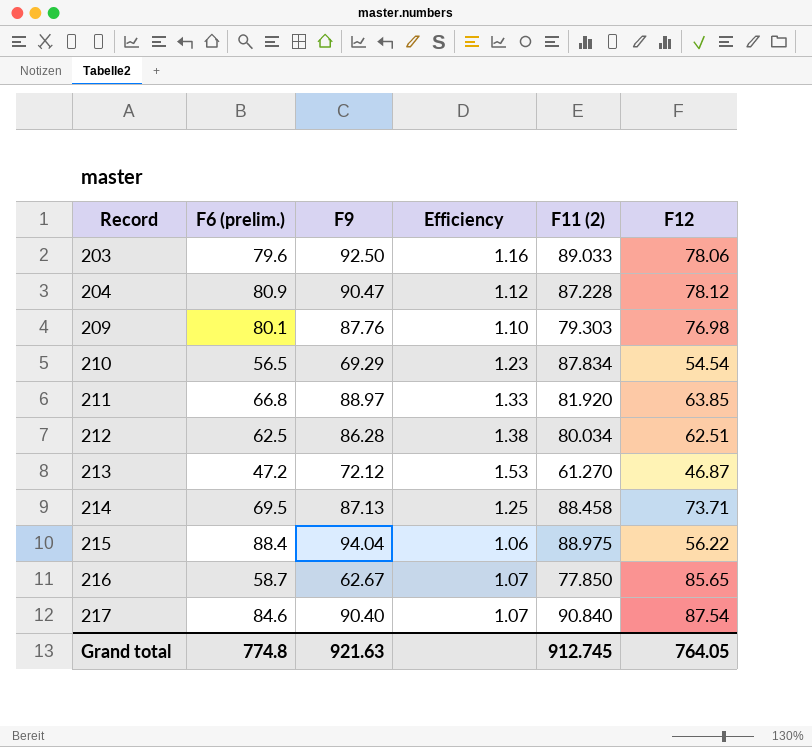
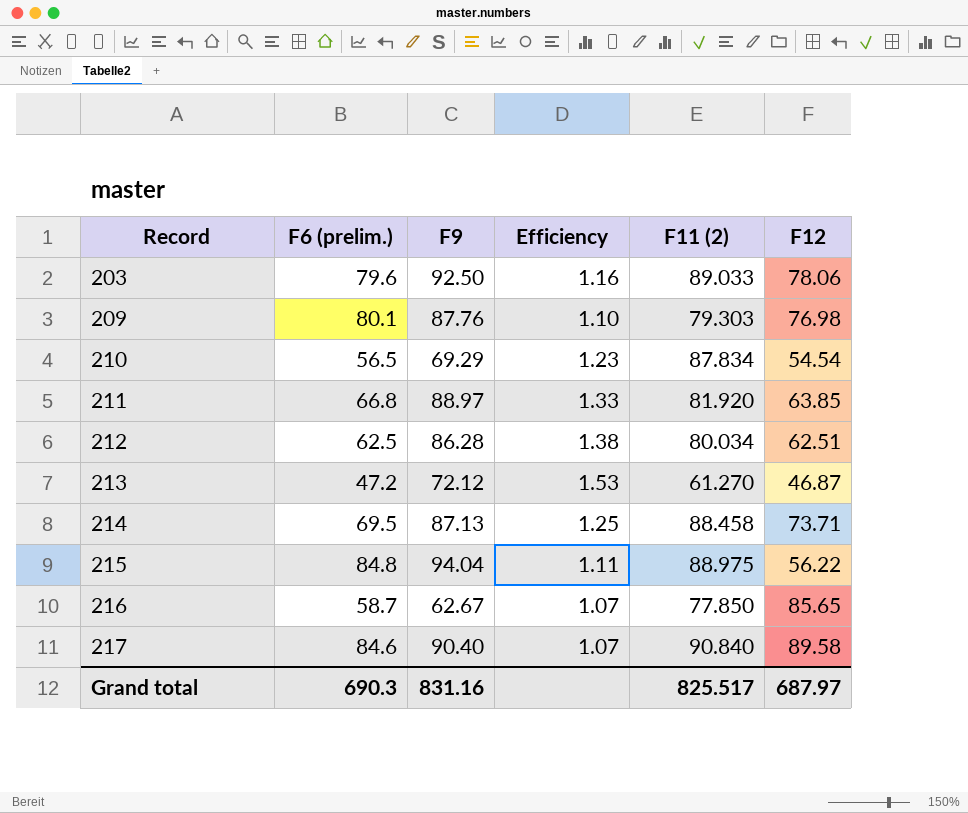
row 204: 80.9 | 90.47 | 1.12 | 87.228 | 78.12 -> none
215 | F6 (prelim.): 88.4 -> 84.8
215 | Efficiency: 1.06 -> 1.11
217 | F12: 87.54 -> 89.58
Grand total | F6 (prelim.): 774.8 -> 690.3
Grand total | F9: 921.63 -> 831.16
Grand total | F11 (2): 912.745 -> 825.517
Grand total | F12: 764.05 -> 687.97

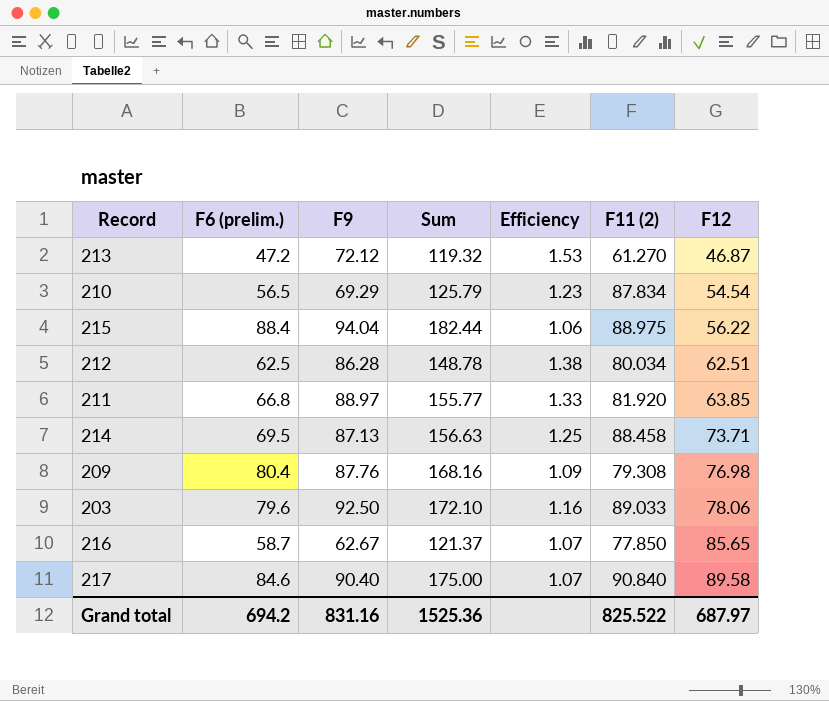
row order: Record ascending -> F12 ascending
column Sum | formula: none -> [F6 (prelim.)] + [F9]
215 | F6 (prelim.): 84.8 -> 88.4
215 | Efficiency: 1.11 -> 1.06
209 | F6 (prelim.): 80.1 -> 80.4
209 | Efficiency: 1.10 -> 1.09
209 | F11 (2): 79.303 -> 79.308
Grand total | F6 (prelim.): 690.3 -> 694.2
Grand total | F11 (2): 825.517 -> 825.522

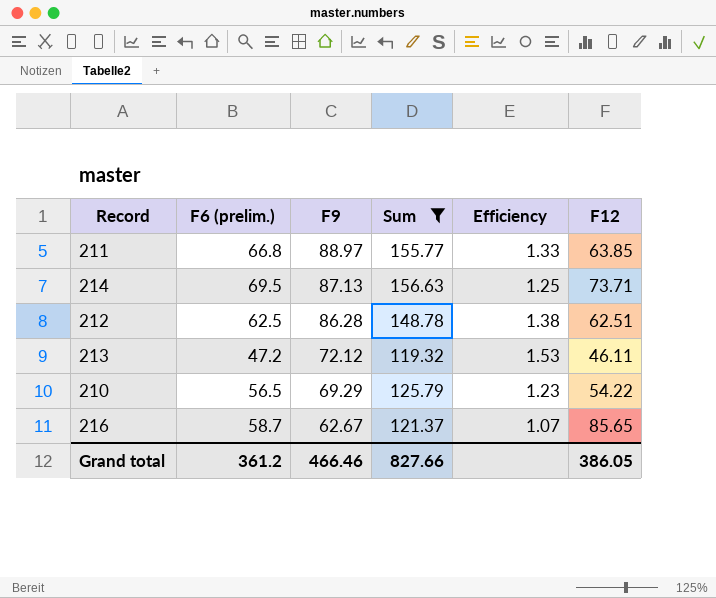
filter: none -> Sum <= 156.63
row order: F12 ascending -> F9 descending
column F11 (2) | position: 6 -> none
213 | F12: 46.87 -> 46.11
210 | F12: 54.54 -> 54.22
Grand total | F6 (prelim.): 694.2 -> 361.2
Grand total | F9: 831.16 -> 466.46
Grand total | Sum: 1525.36 -> 827.66
Grand total | F12: 687.97 -> 386.05

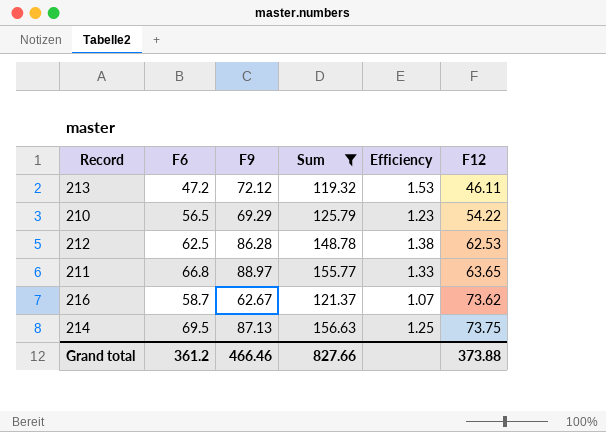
row order: F9 descending -> F12 ascending
column name: F6 (prelim.) -> F6
212 | F12: 62.51 -> 62.53
211 | F12: 63.85 -> 63.65
216 | F12: 85.65 -> 73.62
214 | F12: 73.71 -> 73.75
Grand total | F12: 386.05 -> 373.88

